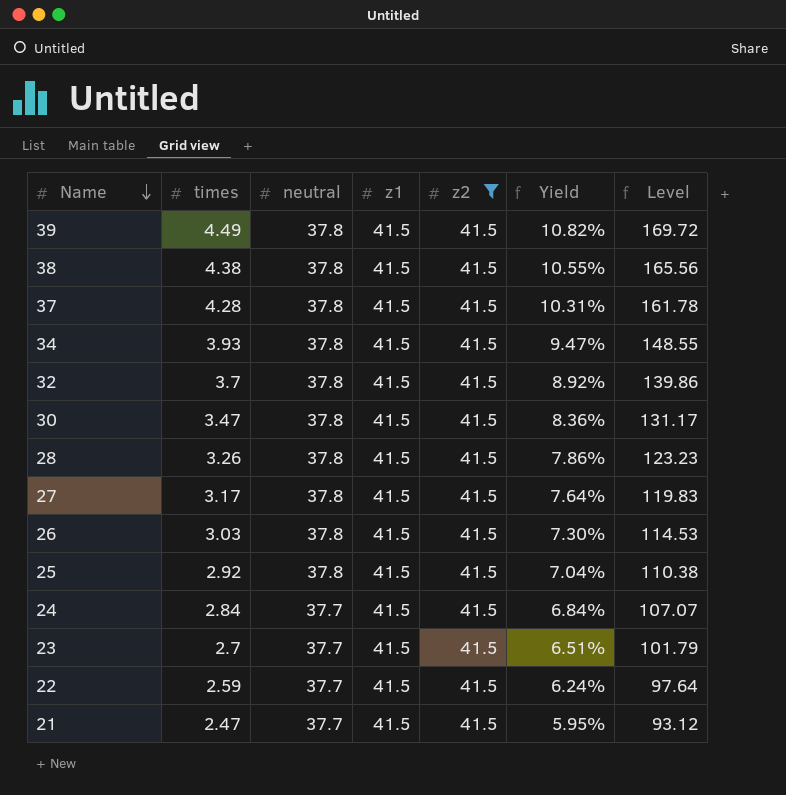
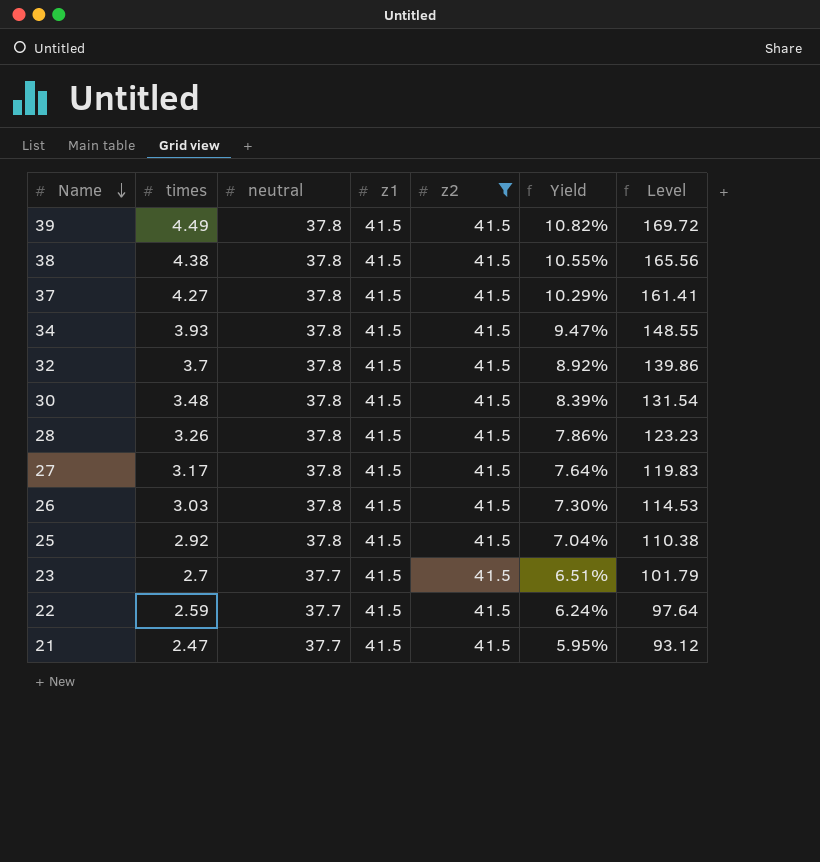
row 24: 2.84 | 37.7 | 41.5 | 41.5 | 6.84% | 107.07 -> none
37 | times: 4.28 -> 4.27
37 | Yield: 10.31% -> 10.29%
37 | Level: 161.78 -> 161.41
30 | times: 3.47 -> 3.48
30 | Yield: 8.36% -> 8.39%
30 | Level: 131.17 -> 131.54

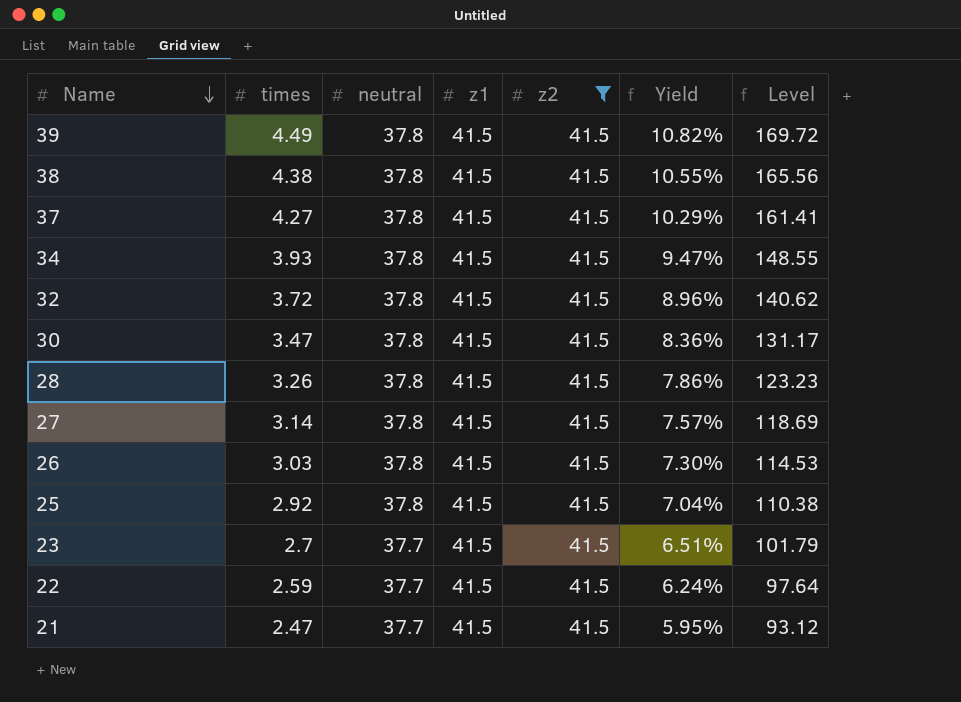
32 | times: 3.7 -> 3.72
32 | Yield: 8.92% -> 8.96%
32 | Level: 139.86 -> 140.62
30 | times: 3.48 -> 3.47
30 | Yield: 8.39% -> 8.36%
30 | Level: 131.54 -> 131.17
27 | times: 3.17 -> 3.14
27 | Yield: 7.64% -> 7.57%
27 | Level: 119.83 -> 118.69

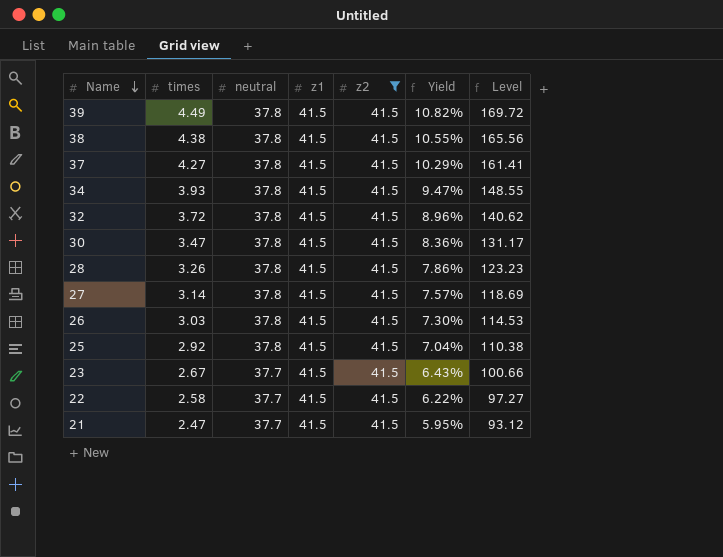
23 | times: 2.7 -> 2.67
23 | Yield: 6.51% -> 6.43%
23 | Level: 101.79 -> 100.66
22 | times: 2.59 -> 2.58
22 | Yield: 6.24% -> 6.22%
22 | Level: 97.64 -> 97.27

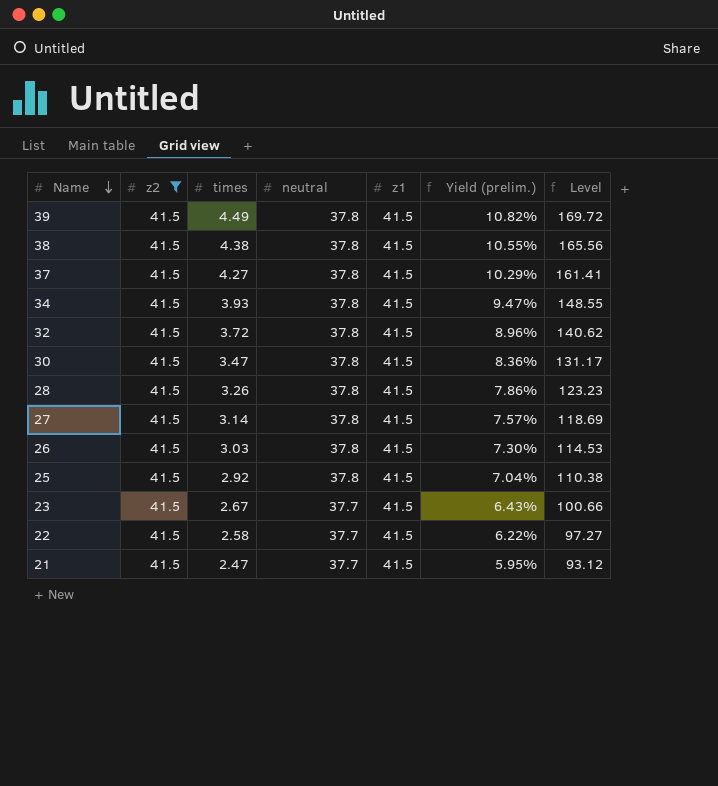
column z2 | position: 5 -> 2
column name: Yield -> Yield (prelim.)

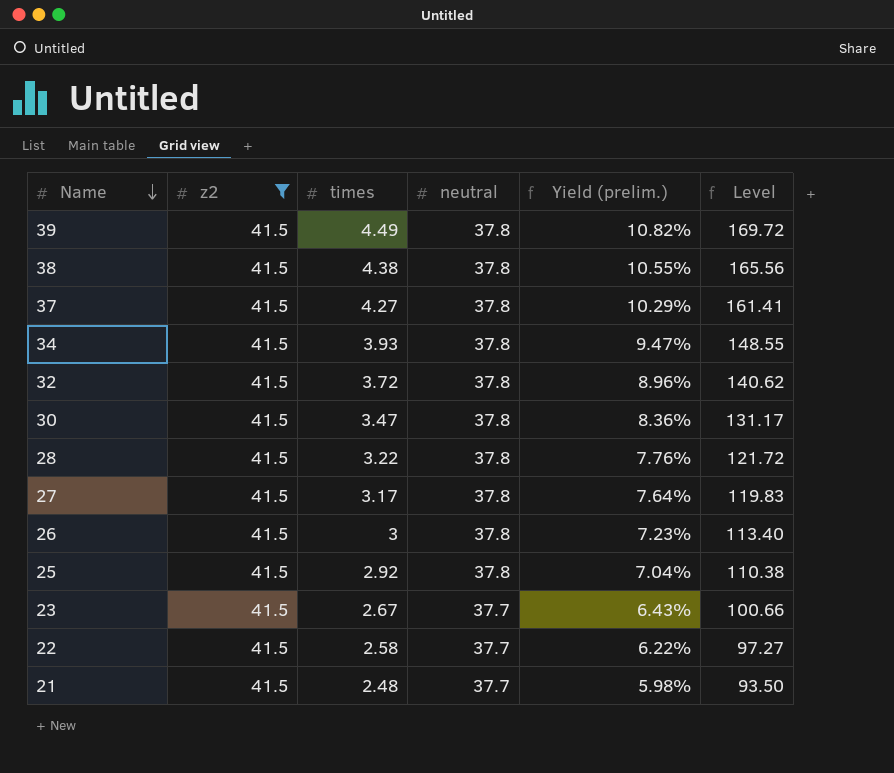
column z1 | position: 5 -> none
28 | times: 3.26 -> 3.22
28 | Yield (prelim.): 7.86% -> 7.76%
28 | Level: 123.23 -> 121.72
27 | times: 3.14 -> 3.17
27 | Yield (prelim.): 7.57% -> 7.64%
27 | Level: 118.69 -> 119.83
26 | times: 3.03 -> 3
26 | Yield (prelim.): 7.30% -> 7.23%
26 | Level: 114.53 -> 113.40
21 | times: 2.47 -> 2.48
21 | Yield (prelim.): 5.95% -> 5.98%
21 | Level: 93.12 -> 93.50

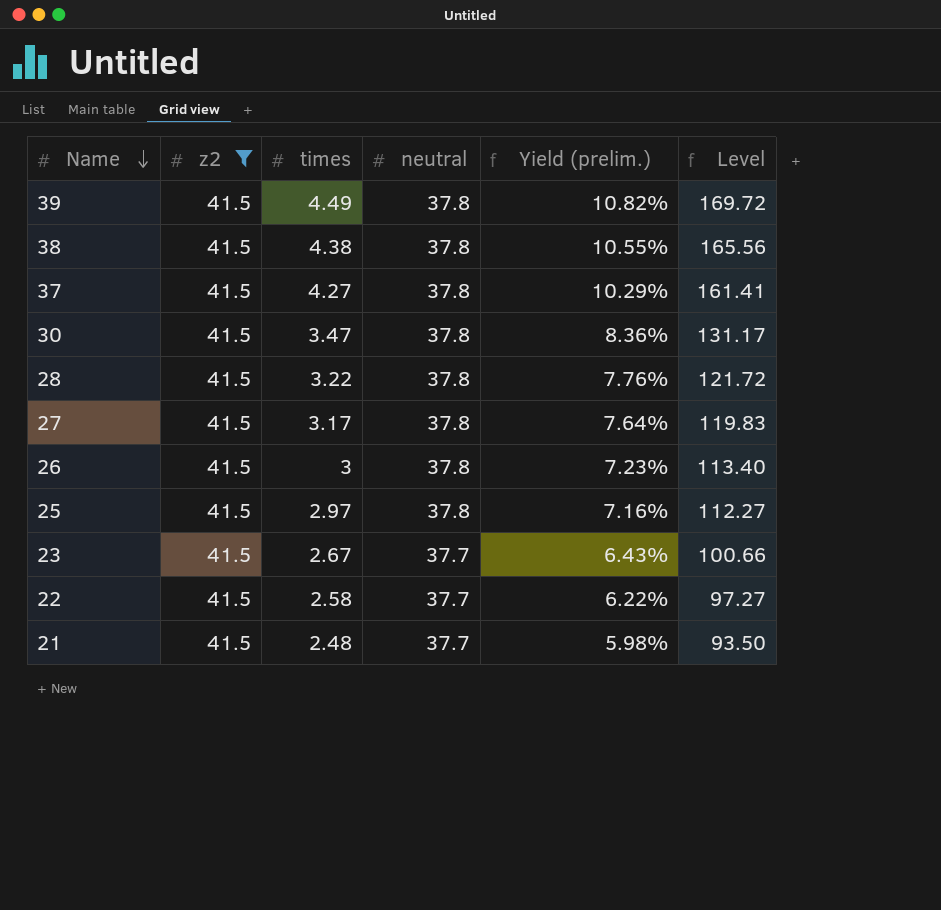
row 34: 41.5 | 3.93 | 37.8 | 9.47% | 148.55 -> none
row 32: 41.5 | 3.72 | 37.8 | 8.96% | 140.62 -> none
25 | times: 2.92 -> 2.97
25 | Yield (prelim.): 7.04% -> 7.16%
25 | Level: 110.38 -> 112.27

